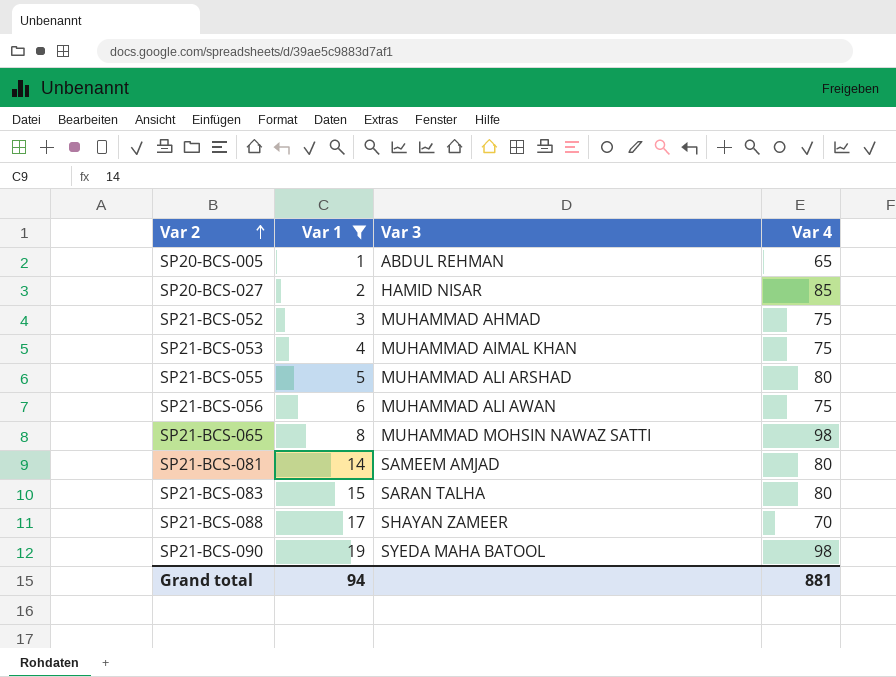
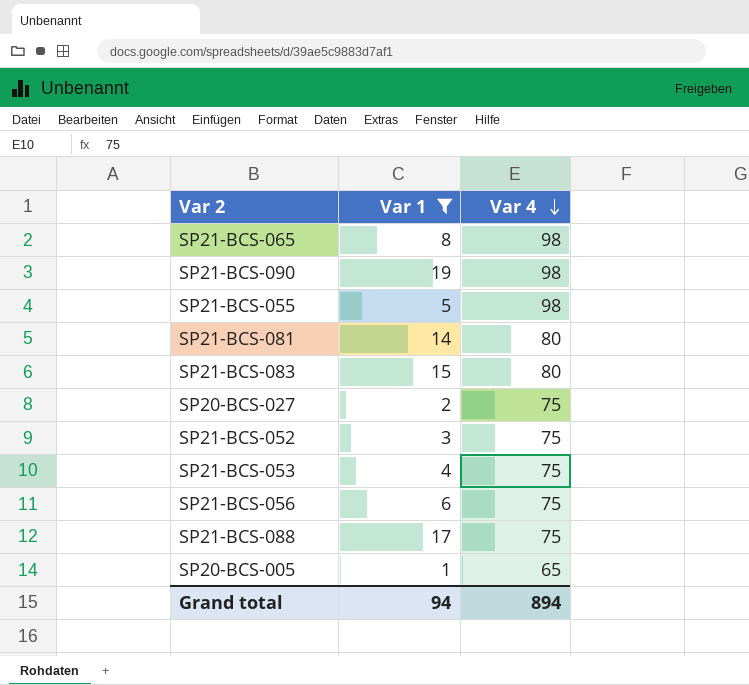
row order: Var 2 ascending -> Var 4 descending
column Var 3 | position: 3 -> none
SP21-BCS-055 | Var 4: 80 -> 98
SP20-BCS-027 | Var 4: 85 -> 75
SP21-BCS-088 | Var 4: 70 -> 75
Grand total | Var 4: 881 -> 894

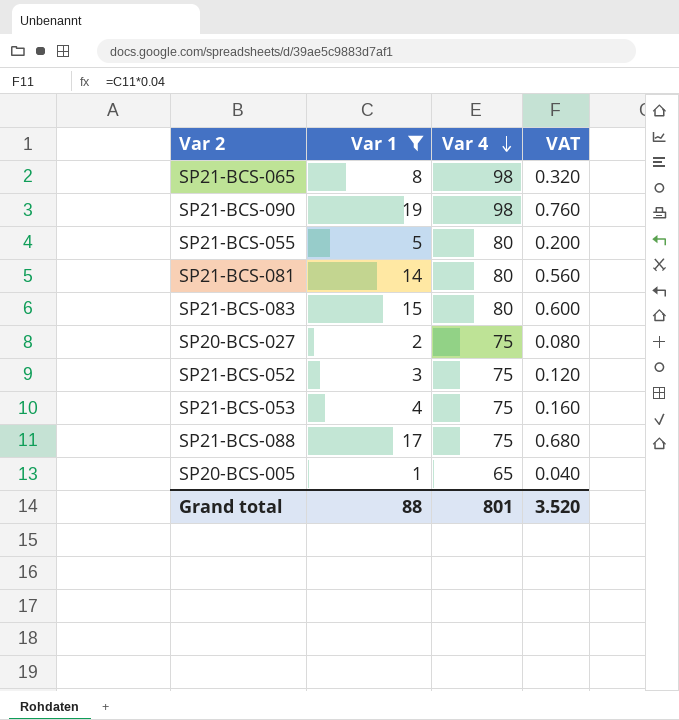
column VAT | formula: none -> [Var 1] * 0.04
row SP21-BCS-056: 6 | 75 -> none
SP21-BCS-055 | Var 4: 98 -> 80
Grand total | Var 1: 94 -> 88
Grand total | Var 4: 894 -> 801

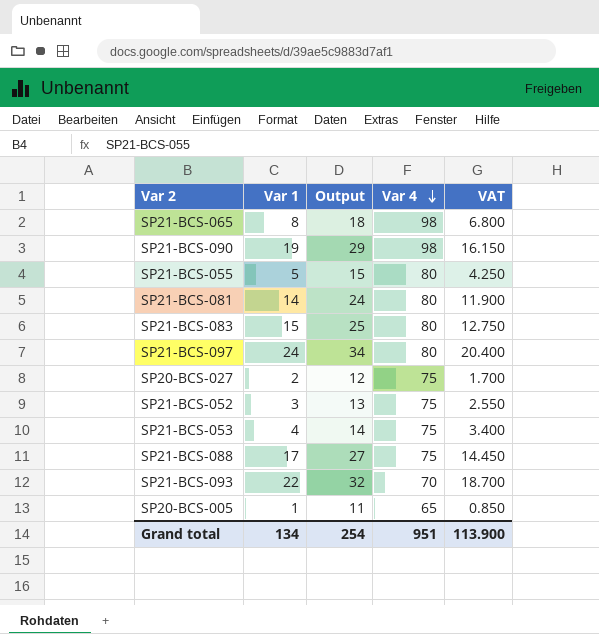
filter: Var 1 <= 19 -> none
column Output | formula: none -> [Var 1] + 10
column VAT | formula: [Var 1] * 0.04 -> [Var 1] * 0.85
Grand total | Var 1: 88 -> 134
Grand total | Var 4: 801 -> 951
Grand total | VAT: 3.520 -> 113.900

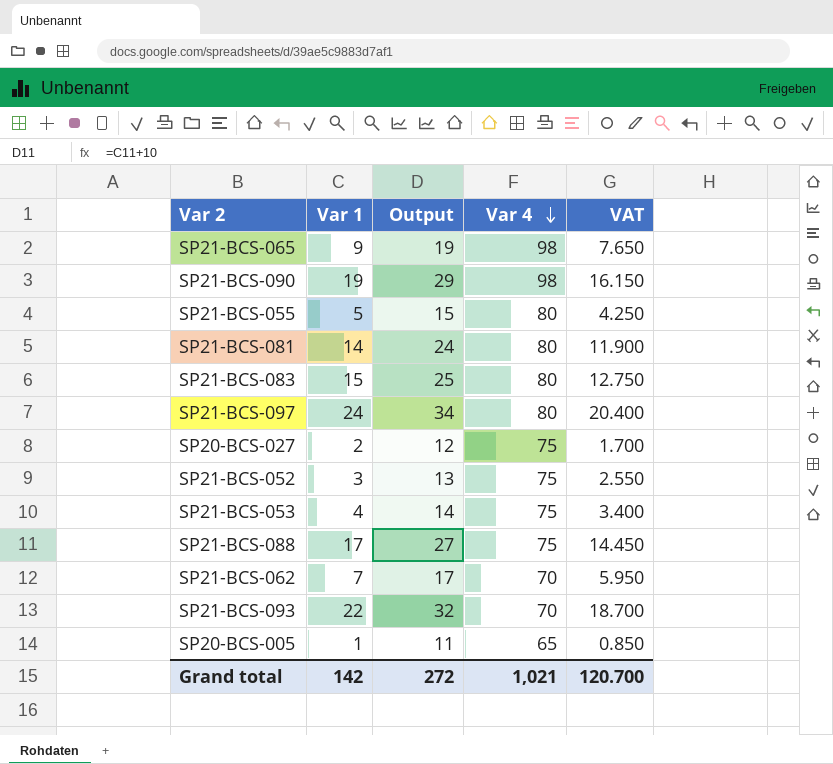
SP21-BCS-065 | Var 1: 8 -> 9
SP21-BCS-065 | Output: 18 -> 19
SP21-BCS-065 | VAT: 6.800 -> 7.650
row SP21-BCS-062: none -> 7 | 17 | 70 | 5.950
Grand total | Var 1: 134 -> 142
Grand total | Output: 254 -> 272
Grand total | Var 4: 951 -> 1,021
Grand total | VAT: 113.900 -> 120.700

